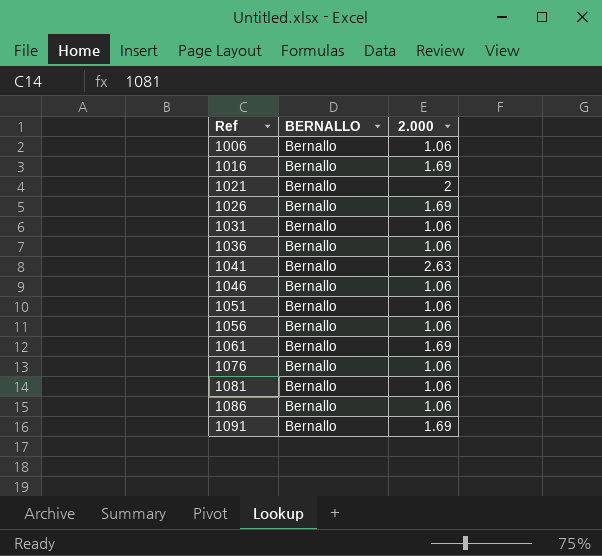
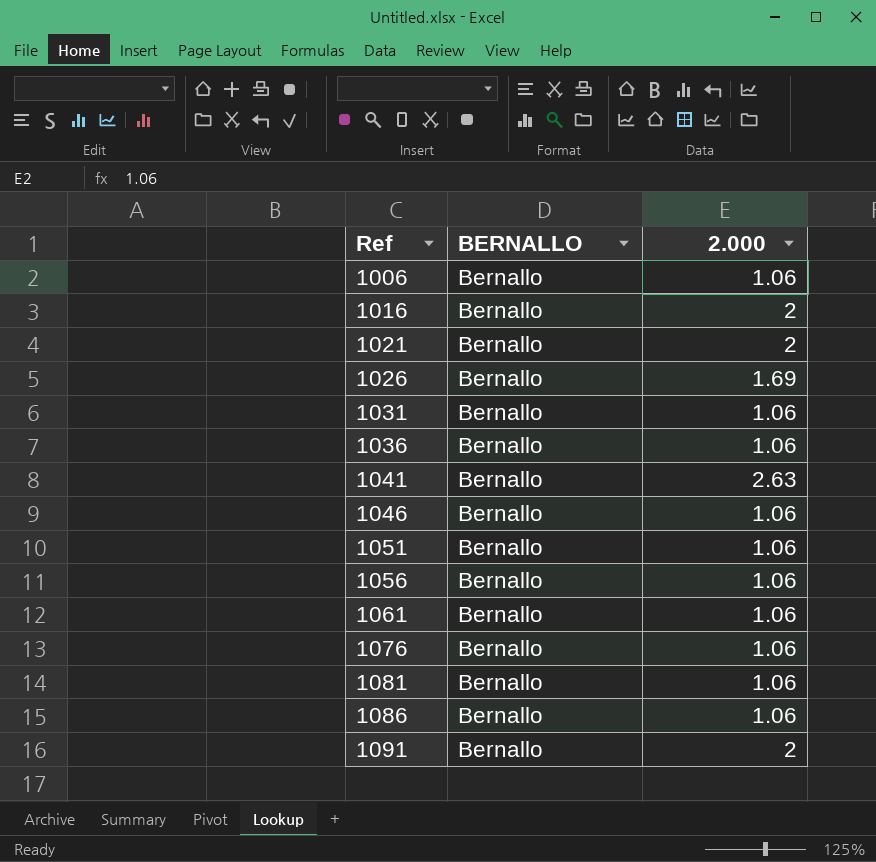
1016 | 2.000: 1.69 -> 2
1061 | 2.000: 1.69 -> 1.06
1091 | 2.000: 1.69 -> 2

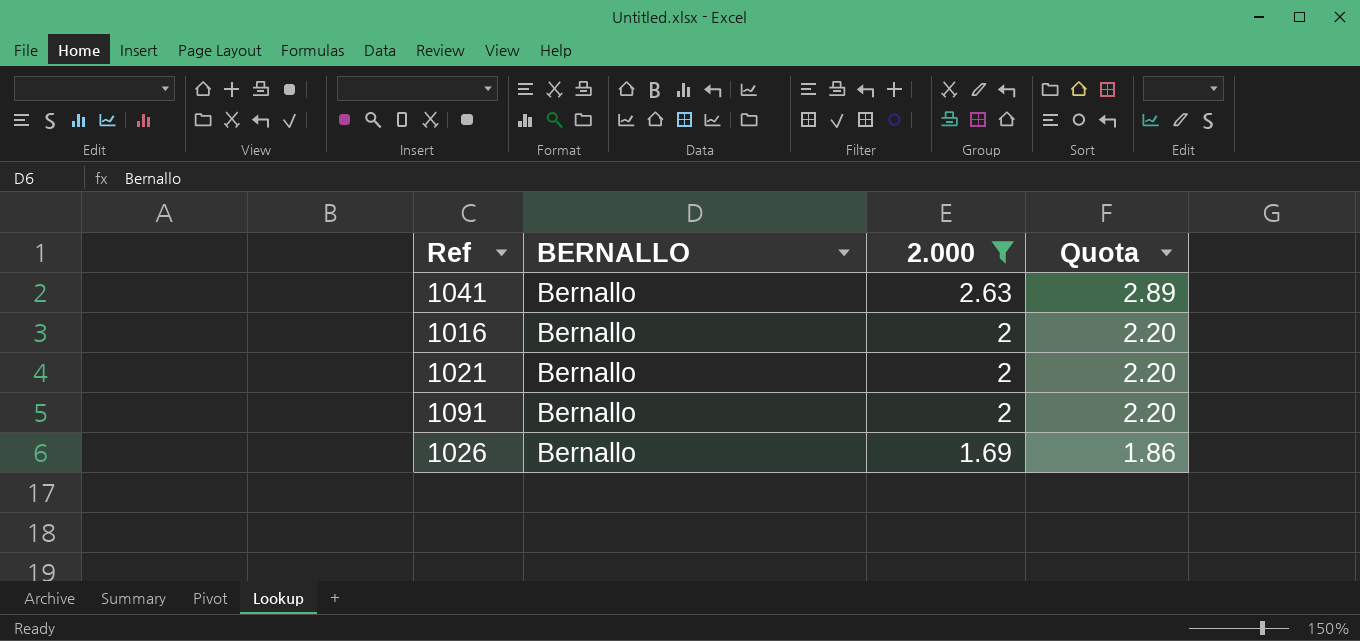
filter: none -> 2.000 != 1.06
row order: Ref ascending -> 2.000 descending
column Quota | formula: none -> [2.000] * 1.1

